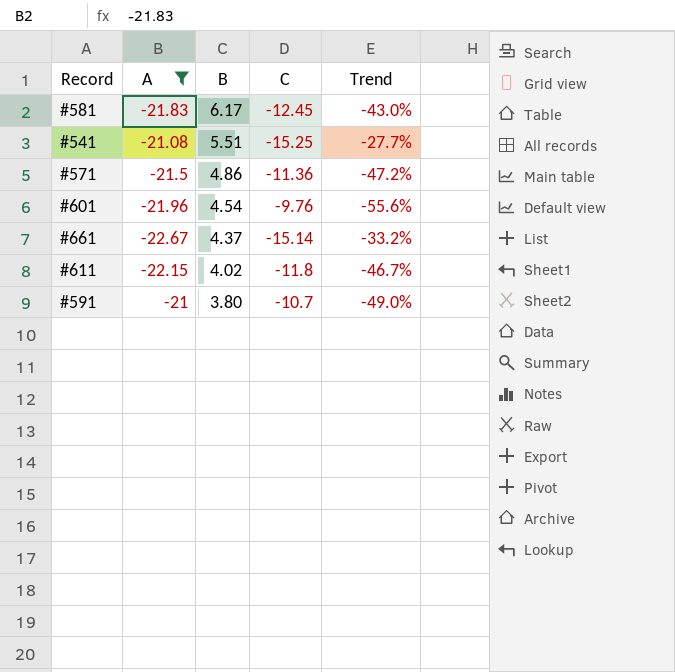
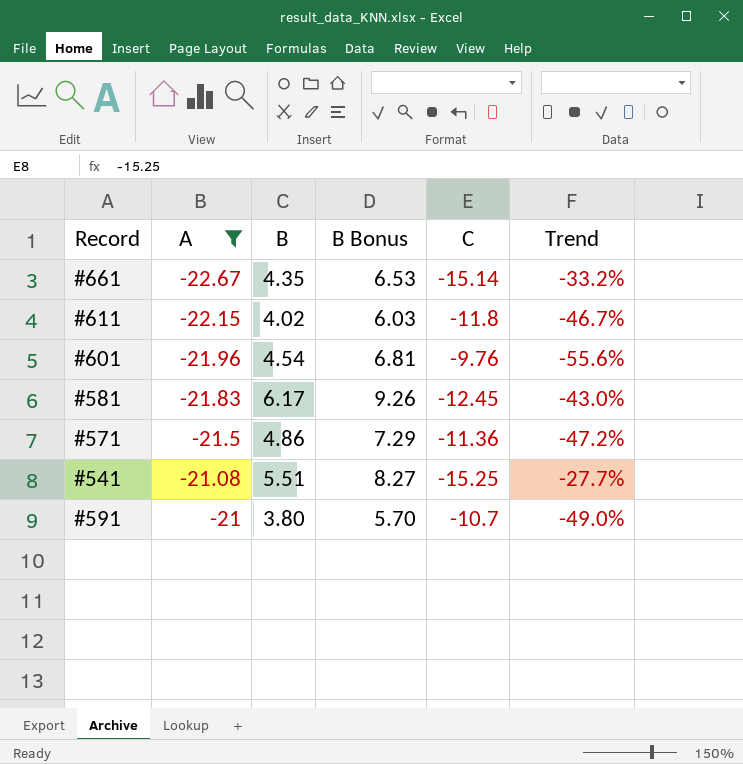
row order: B descending -> A ascending
column B Bonus | formula: none -> [B] * 1.5
#661 | B: 4.37 -> 4.35

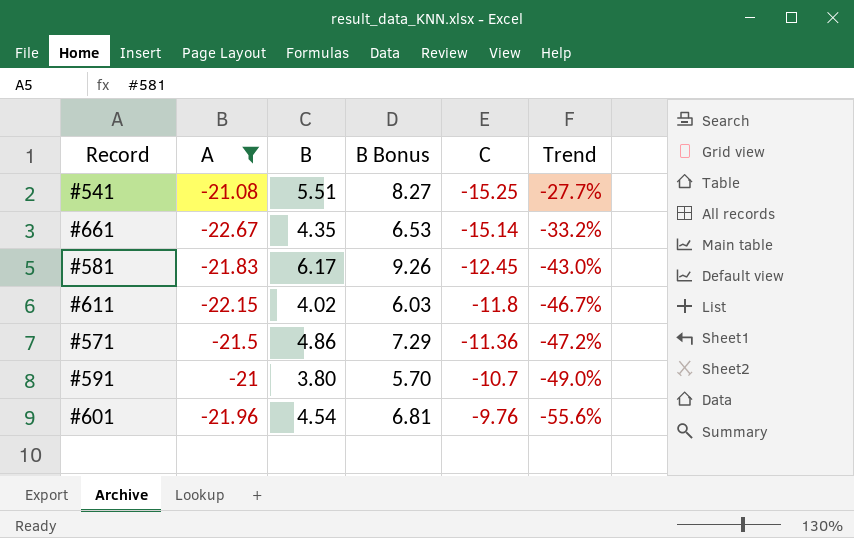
row order: A ascending -> C ascending

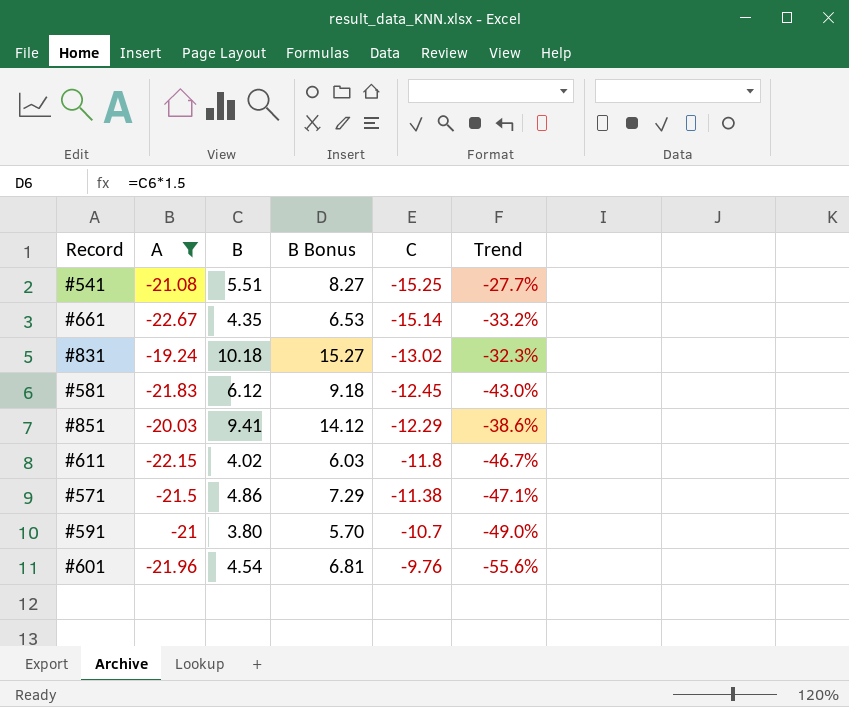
row #831: none -> -19.24 | 10.18 | 15.27 | -13.02 | -32.3%
#581 | B: 6.17 -> 6.12
#581 | B Bonus: 9.26 -> 9.18
row #851: none -> -20.03 | 9.41 | 14.12 | -12.29 | -38.6%
#571 | C: -11.36 -> -11.38
#571 | Trend: -47.2% -> -47.1%

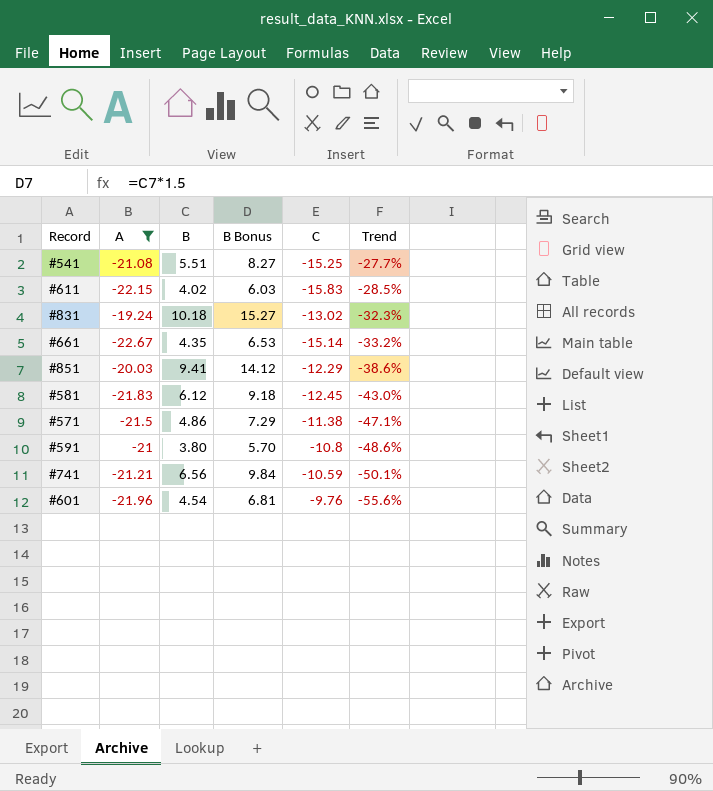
row order: C ascending -> Trend descending
#611 | C: -11.8 -> -15.83
#611 | Trend: -46.7% -> -28.5%
#591 | C: -10.7 -> -10.8
#591 | Trend: -49.0% -> -48.6%
row #741: none -> -21.21 | 6.56 | 9.84 | -10.59 | -50.1%

